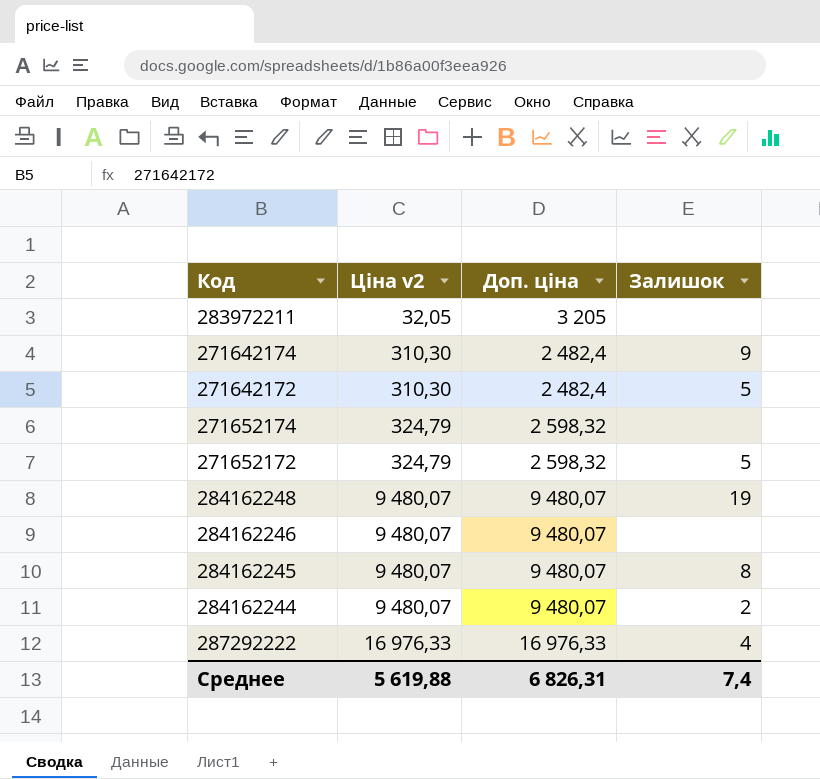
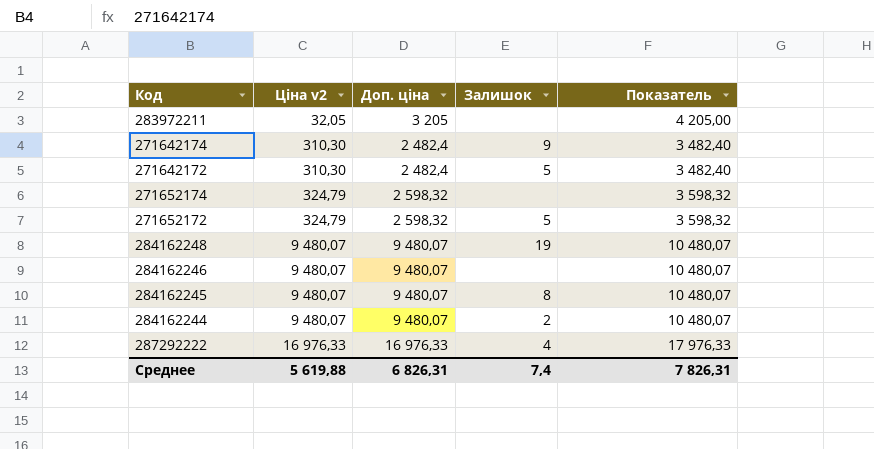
column Показатель | formula: none -> [Доп. ціна] + 1000

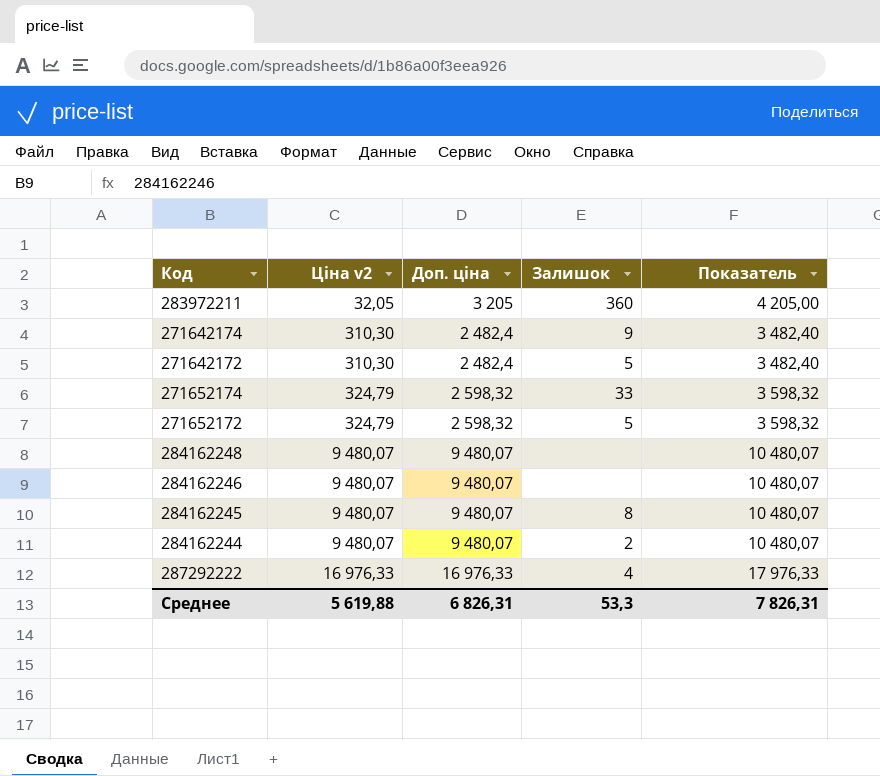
283972211 | Залишок: none -> 360
271652174 | Залишок: none -> 33
284162248 | Залишок: 19 -> none
Среднее | Залишок: 7,4 -> 53,3

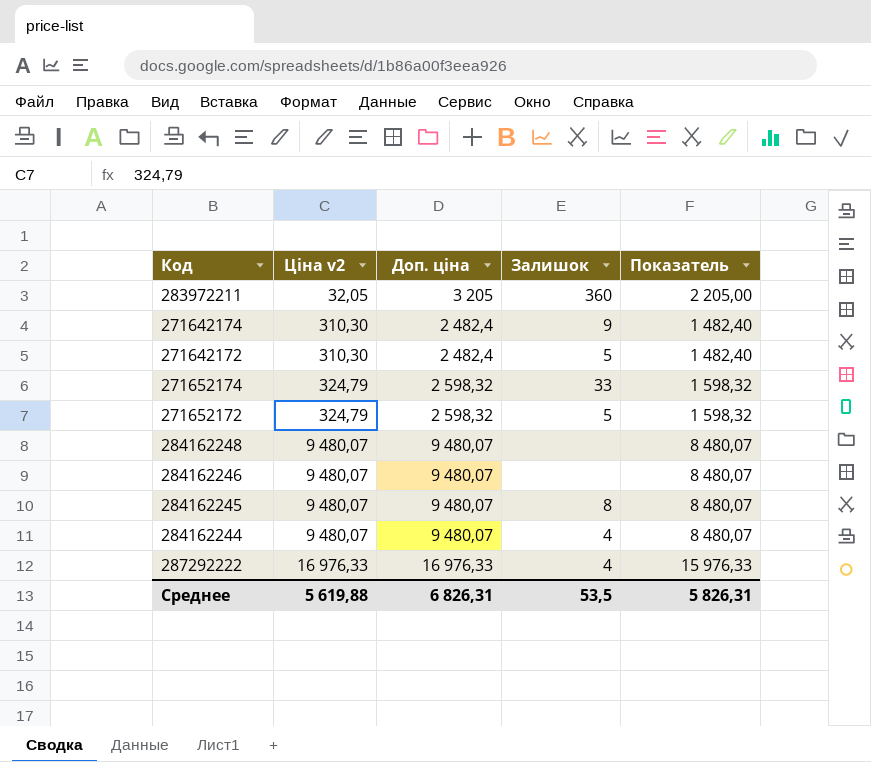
column Показатель | formula: [Доп. ціна] + 1000 -> [Доп. ціна] - 1000
284162244 | Залишок: 2 -> 4
Среднее | Залишок: 53,3 -> 53,5
Среднее | Показатель: 7 826,31 -> 5 826,31

